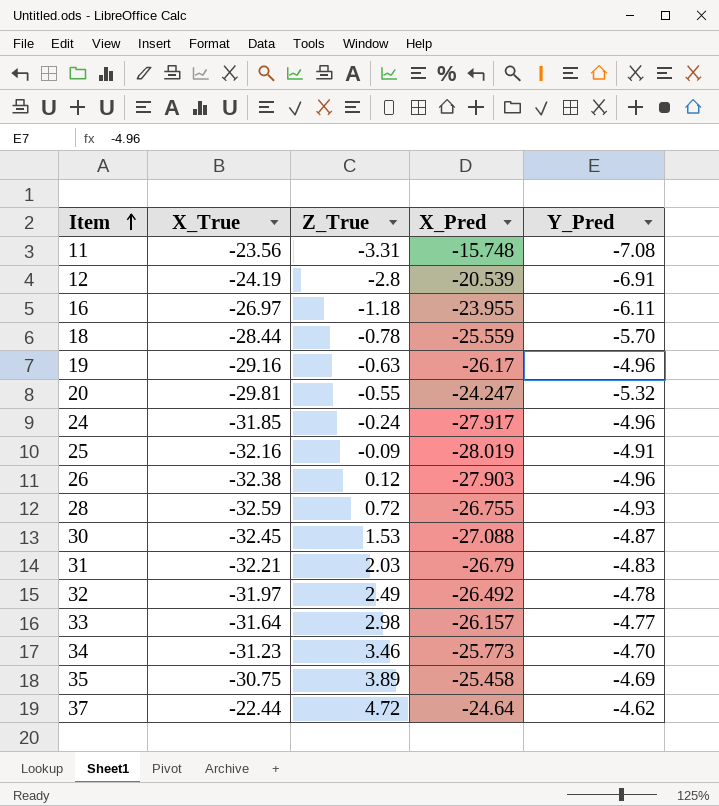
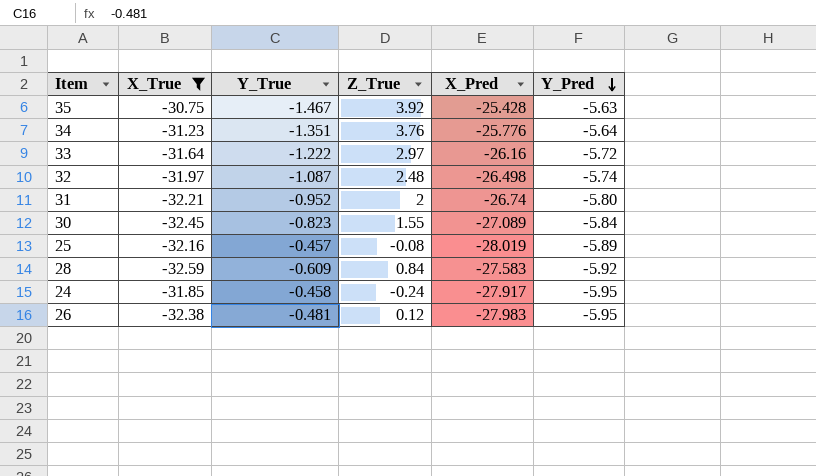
filter: none -> X_True <= -30.75
row order: Item ascending -> Y_Pred descending
column Y_True | position: none -> 3
35 | Z_True: 3.89 -> 3.92
35 | X_Pred: -25.458 -> -25.428
35 | Y_Pred: -4.69 -> -5.63
34 | Z_True: 3.46 -> 3.76
34 | X_Pred: -25.773 -> -25.776
34 | Y_Pred: -4.70 -> -5.64
33 | Z_True: 2.98 -> 2.97
33 | X_Pred: -26.157 -> -26.16
33 | Y_Pred: -4.77 -> -5.72
32 | Z_True: 2.49 -> 2.48
32 | X_Pred: -26.492 -> -26.498
32 | Y_Pred: -4.78 -> -5.74
31 | Z_True: 2.03 -> 2
31 | X_Pred: -26.79 -> -26.74
31 | Y_Pred: -4.83 -> -5.80
30 | Z_True: 1.53 -> 1.55
30 | X_Pred: -27.088 -> -27.089
30 | Y_Pred: -4.87 -> -5.84
25 | Z_True: -0.09 -> -0.08
25 | Y_Pred: -4.91 -> -5.89
28 | Z_True: 0.72 -> 0.84
28 | X_Pred: -26.755 -> -27.583
28 | Y_Pred: -4.93 -> -5.92
24 | Y_Pred: -4.96 -> -5.95
26 | X_Pred: -27.903 -> -27.983
26 | Y_Pred: -4.96 -> -5.95

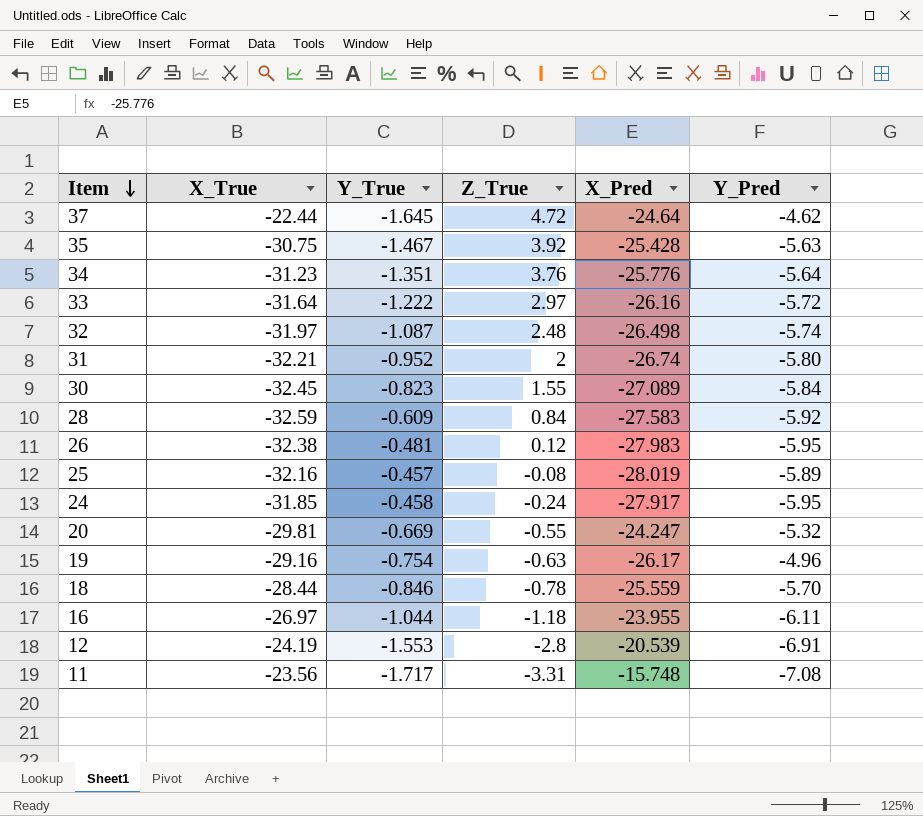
filter: X_True <= -30.75 -> none
row order: Y_Pred descending -> Item descending

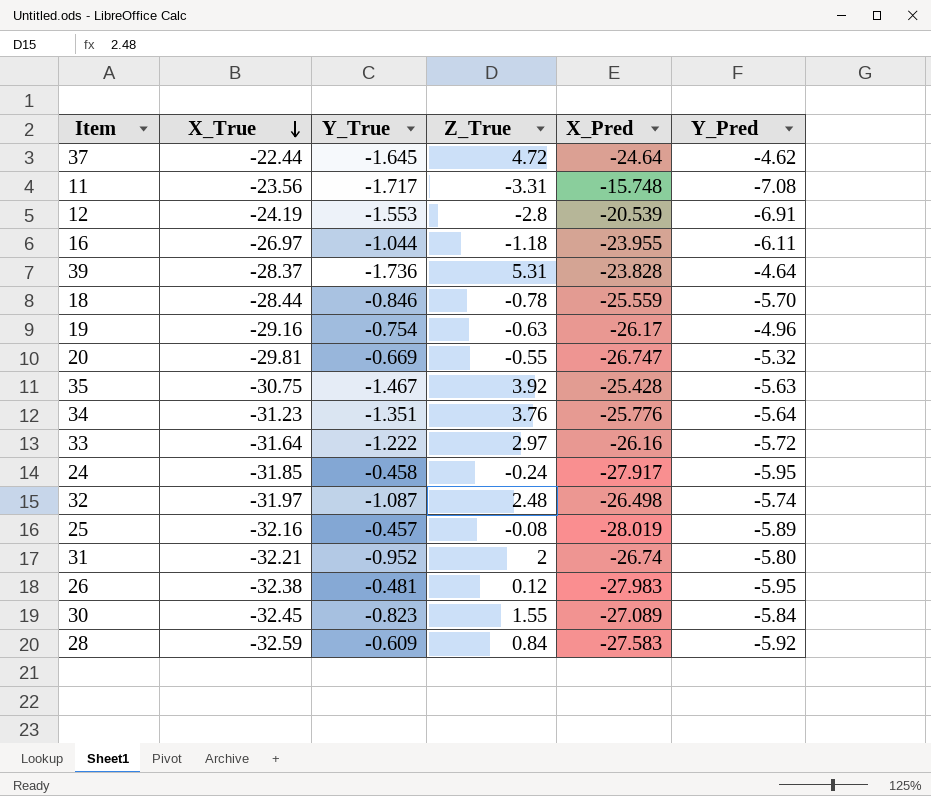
row order: Item descending -> X_True descending
row 39: none -> -28.37 | -1.736 | 5.31 | -23.828 | -4.64
20 | X_Pred: -24.247 -> -26.747

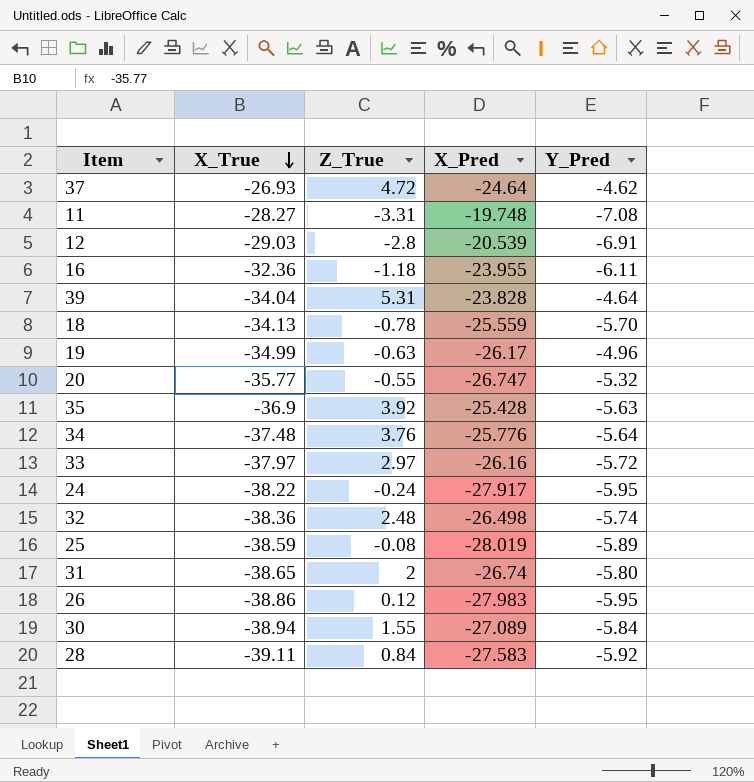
column Y_True | position: 3 -> none
37 | X_True: -22.44 -> -26.93
11 | X_True: -23.56 -> -28.27
11 | X_Pred: -15.748 -> -19.748
12 | X_True: -24.19 -> -29.03
16 | X_True: -26.97 -> -32.36
39 | X_True: -28.37 -> -34.04
18 | X_True: -28.44 -> -34.13
19 | X_True: -29.16 -> -34.99
20 | X_True: -29.81 -> -35.77
35 | X_True: -30.75 -> -36.9
34 | X_True: -31.23 -> -37.48
33 | X_True: -31.64 -> -37.97
24 | X_True: -31.85 -> -38.22
32 | X_True: -31.97 -> -38.36
25 | X_True: -32.16 -> -38.59
31 | X_True: -32.21 -> -38.65
26 | X_True: -32.38 -> -38.86
30 | X_True: -32.45 -> -38.94
28 | X_True: -32.59 -> -39.11

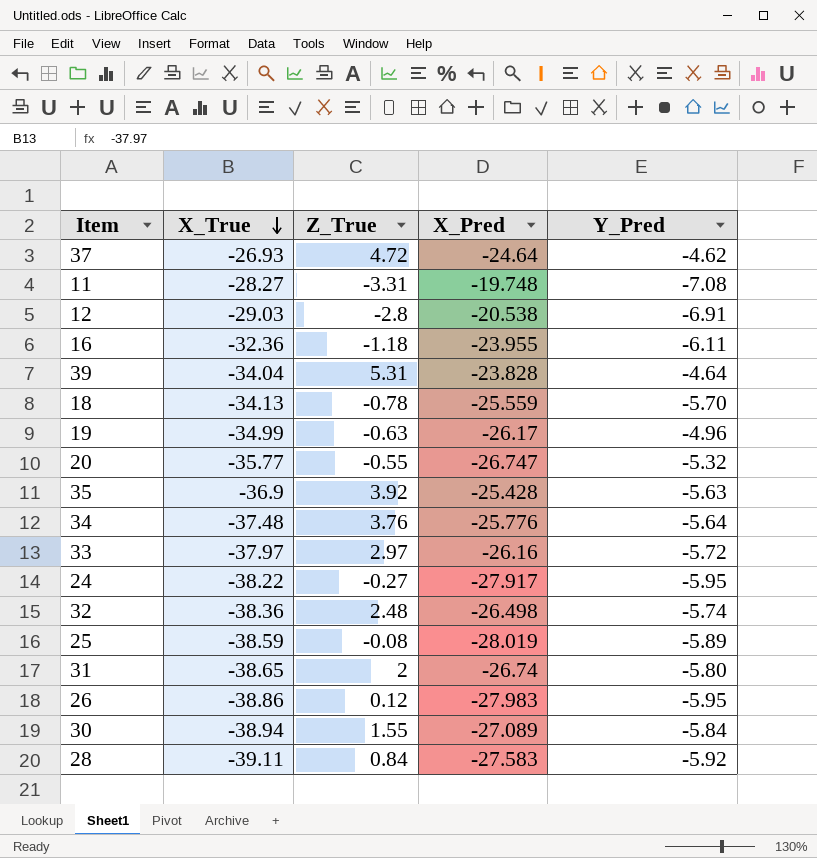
12 | X_Pred: -20.539 -> -20.538
24 | Z_True: -0.24 -> -0.27

